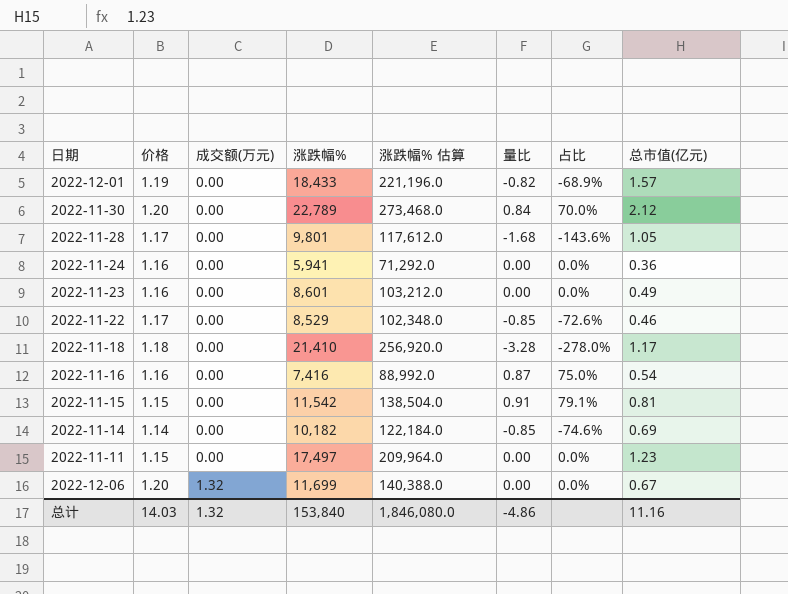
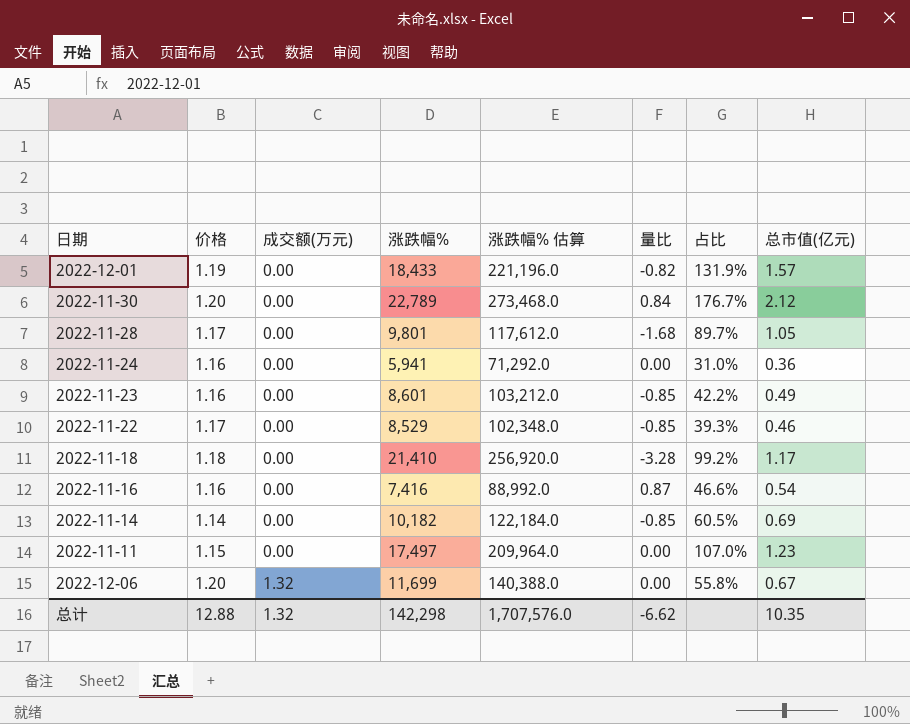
column 占比 | formula: [量比] / [价格] -> [总市值(亿元)] / [价格]
row 2022-11-15: 1.15 | 0.00 | 11,542 | 138,504.0 | 0.91 | 79.1% | 0.81 -> none
2022-11-23 | 量比: 0.00 -> -0.85
总计 | 价格: 14.03 -> 12.88
总计 | 涨跌幅%: 153,840 -> 142,298
总计 | 涨跌幅% 估算: 1,846,080.0 -> 1,707,576.0
总计 | 量比: -4.86 -> -6.62
总计 | 总市值(亿元): 11.16 -> 10.35

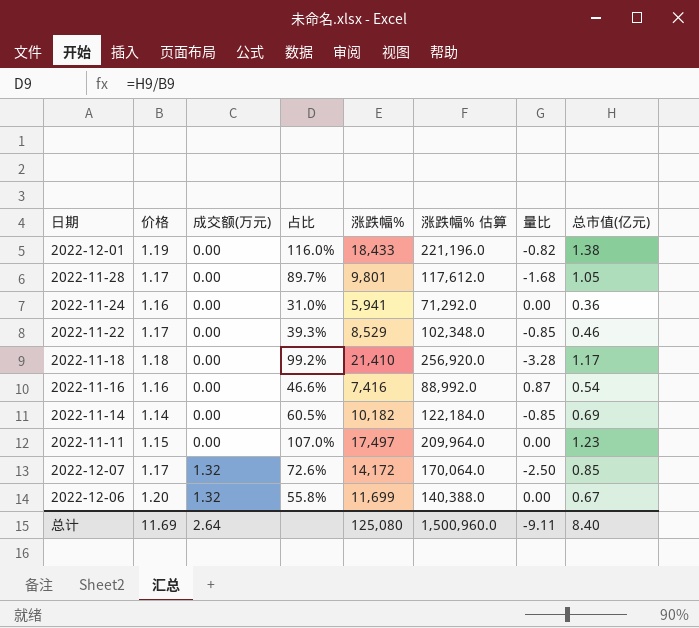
column 占比 | position: 7 -> 4
row 2022-11-30: 1.20 | 0.00 | 22,789 | 273,468.0 | 0.84 | 176.7% | 2.12 -> none
row 2022-11-23: 1.16 | 0.00 | 8,601 | 103,212.0 | -0.85 | 42.2% | 0.49 -> none
2022-12-01 | 占比: 131.9% -> 116.0%
2022-12-01 | 总市值(亿元): 1.57 -> 1.38
row 2022-12-07: none -> 1.17 | 1.32 | 72.6% | 14,172 | 170,064.0 | -2.50 | 0.85
总计 | 价格: 12.88 -> 11.69
总计 | 成交额(万元): 1.32 -> 2.64
总计 | 涨跌幅%: 142,298 -> 125,080
总计 | 涨跌幅% 估算: 1,707,576.0 -> 1,500,960.0
总计 | 量比: -6.62 -> -9.11
总计 | 总市值(亿元): 10.35 -> 8.40

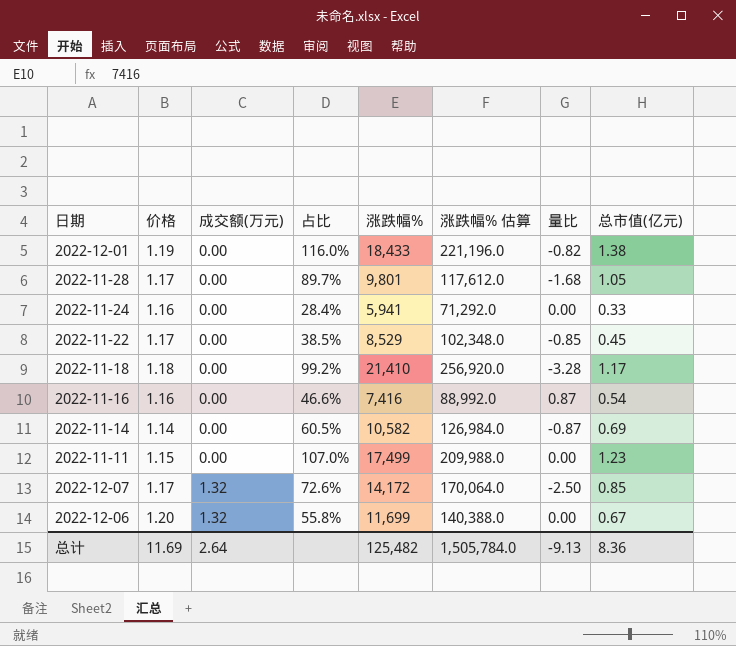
2022-11-24 | 占比: 31.0% -> 28.4%
2022-11-24 | 总市值(亿元): 0.36 -> 0.33
2022-11-22 | 占比: 39.3% -> 38.5%
2022-11-22 | 总市值(亿元): 0.46 -> 0.45
2022-11-14 | 涨跌幅%: 10,182 -> 10,582
2022-11-14 | 涨跌幅% 估算: 122,184.0 -> 126,984.0
2022-11-14 | 量比: -0.85 -> -0.87
2022-11-11 | 涨跌幅%: 17,497 -> 17,499
2022-11-11 | 涨跌幅% 估算: 209,964.0 -> 209,988.0
总计 | 涨跌幅%: 125,080 -> 125,482
总计 | 涨跌幅% 估算: 1,500,960.0 -> 1,505,784.0
总计 | 量比: -9.11 -> -9.13
总计 | 总市值(亿元): 8.40 -> 8.36

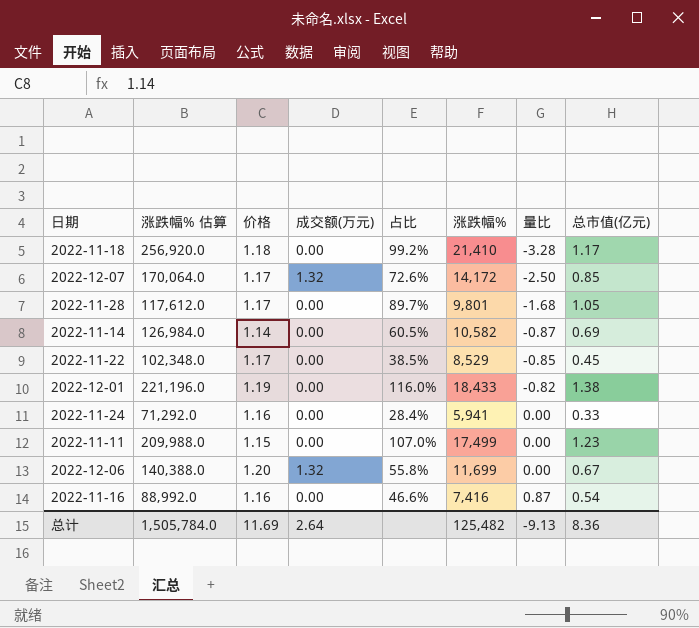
row order: 成交额(万元) ascending -> 量比 ascending
column 涨跌幅% 估算 | position: 6 -> 2

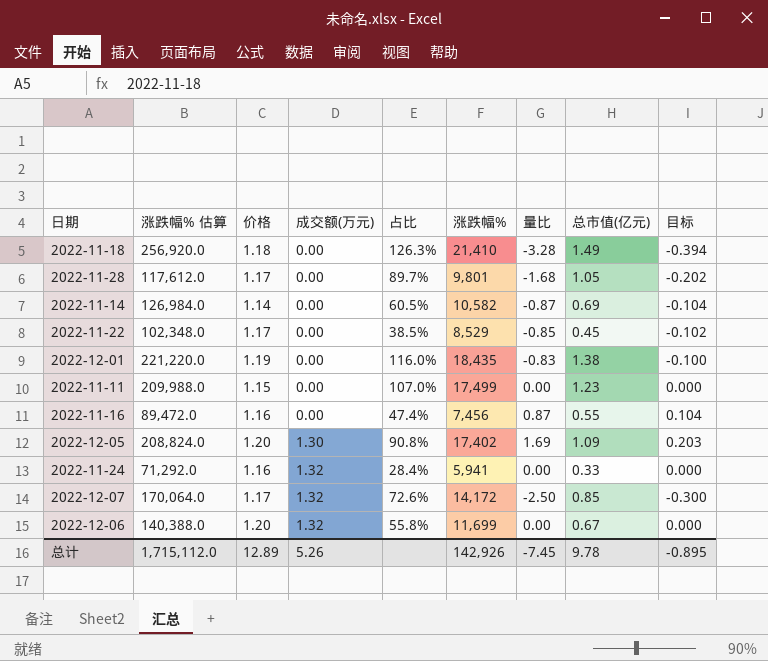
row order: 量比 ascending -> 成交额(万元) ascending
column 目标 | formula: none -> [量比] * 0.12
2022-11-18 | 占比: 99.2% -> 126.3%
2022-11-18 | 总市值(亿元): 1.17 -> 1.49
2022-12-01 | 涨跌幅% 估算: 221,196.0 -> 221,220.0
2022-12-01 | 涨跌幅%: 18,433 -> 18,435
2022-12-01 | 量比: -0.82 -> -0.83
2022-11-16 | 涨跌幅% 估算: 88,992.0 -> 89,472.0
2022-11-16 | 占比: 46.6% -> 47.4%
2022-11-16 | 涨跌幅%: 7,416 -> 7,456
2022-11-16 | 总市值(亿元): 0.54 -> 0.55
row 2022-12-05: none -> 208,824.0 | 1.20 | 1.30 | 90.8% | 17,402 | 1.69 | 1.09 | 0.203
2022-11-24 | 成交额(万元): 0.00 -> 1.32
总计 | 涨跌幅% 估算: 1,505,784.0 -> 1,715,112.0
总计 | 价格: 11.69 -> 12.89
总计 | 成交额(万元): 2.64 -> 5.26
总计 | 涨跌幅%: 125,482 -> 142,926
总计 | 量比: -9.13 -> -7.45
总计 | 总市值(亿元): 8.36 -> 9.78

